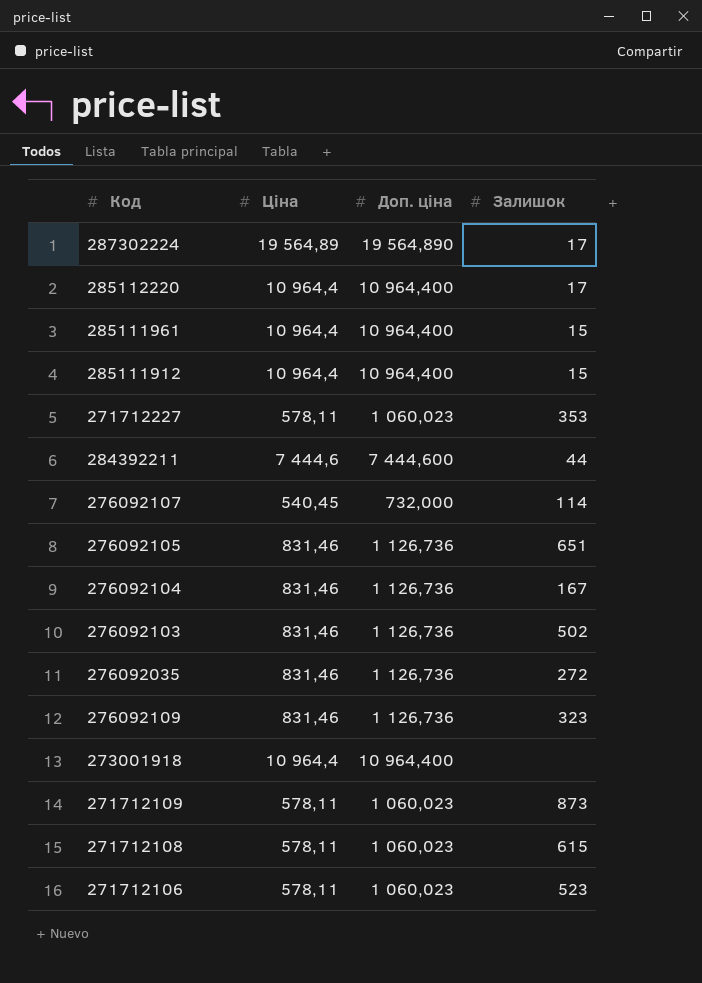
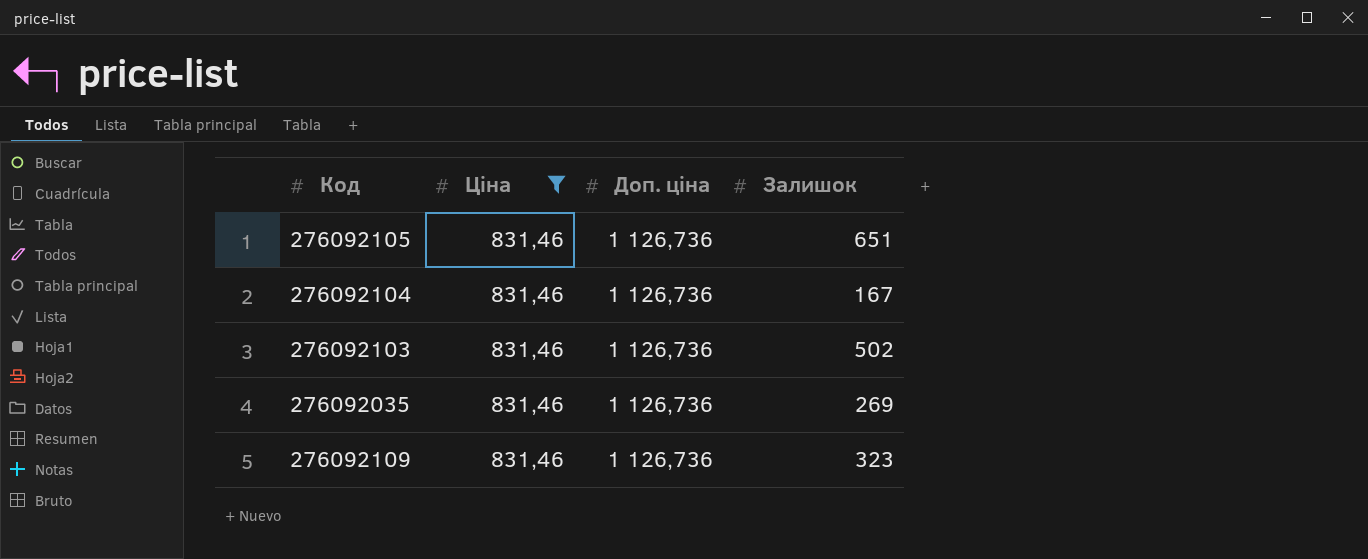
filter: none -> Ціна = 831,46
276092035 | Залишок: 272 -> 269

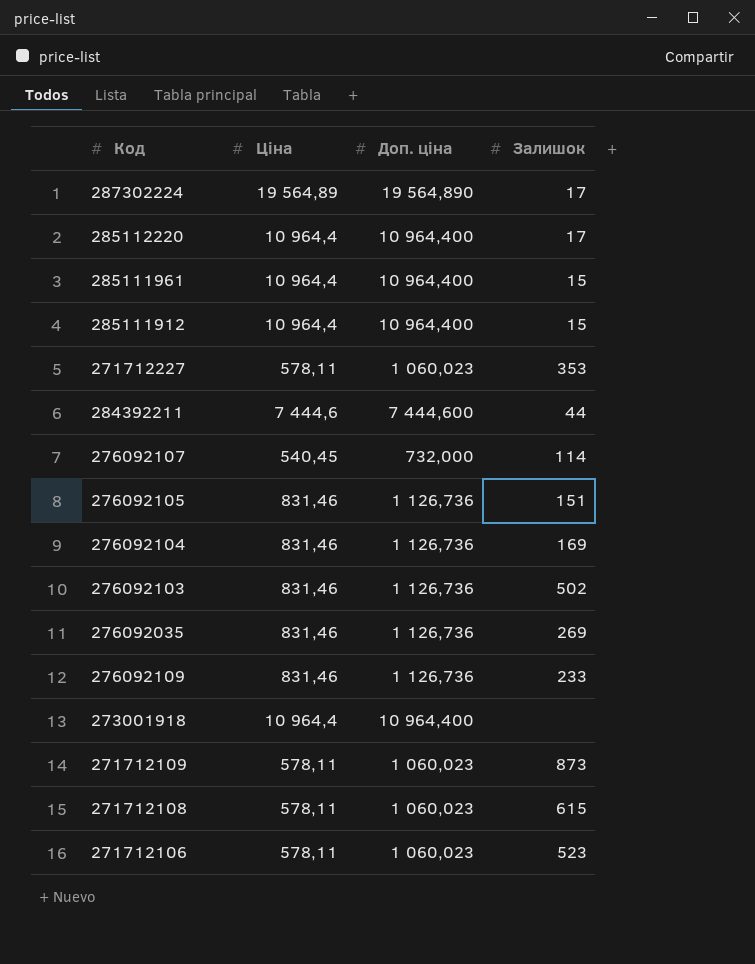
filter: Ціна = 831,46 -> none
276092105 | Залишок: 651 -> 151
276092104 | Залишок: 167 -> 169
276092109 | Залишок: 323 -> 233

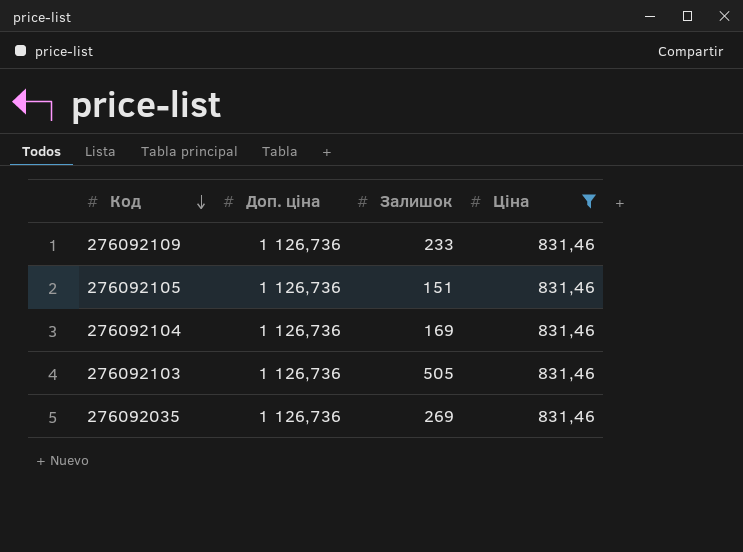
filter: none -> Ціна = 831,46
row order: none -> Код descending
column Ціна | position: 2 -> 4
276092103 | Залишок: 502 -> 505

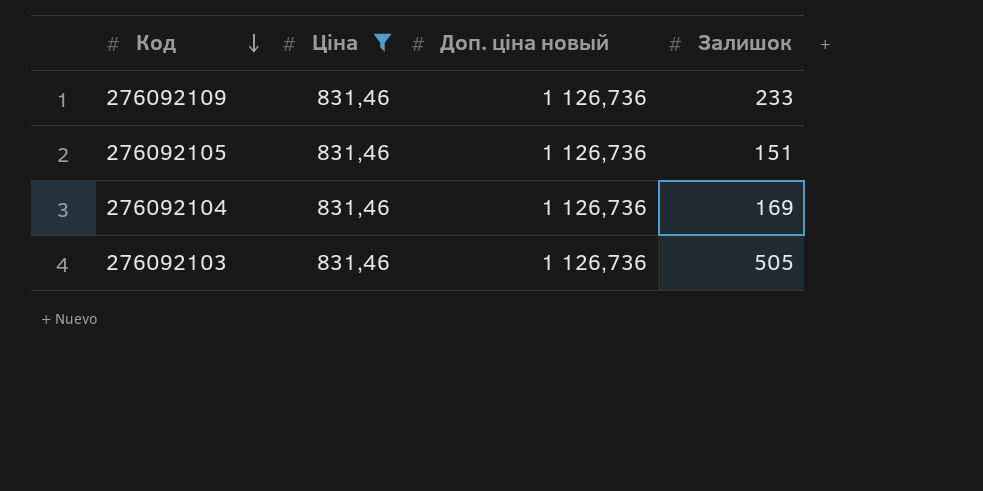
column Ціна | position: 4 -> 2
column name: Доп. ціна -> Доп. ціна новый
row 276092035: 1 126,736 | 269 | 831,46 -> none

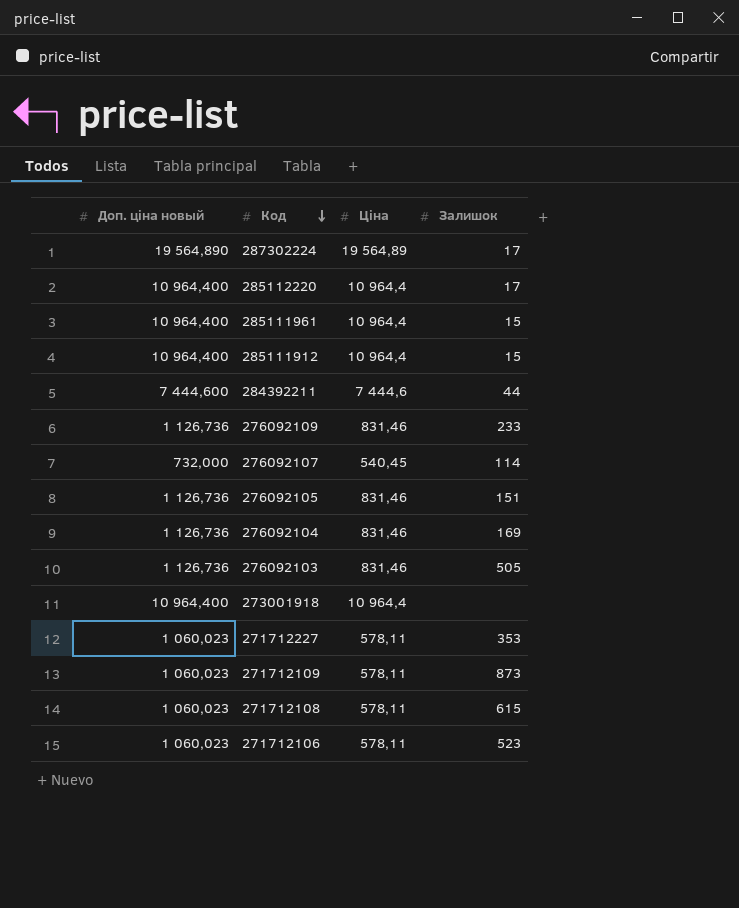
filter: Ціна = 831,46 -> none
column Доп. ціна новый | position: 3 -> 1

